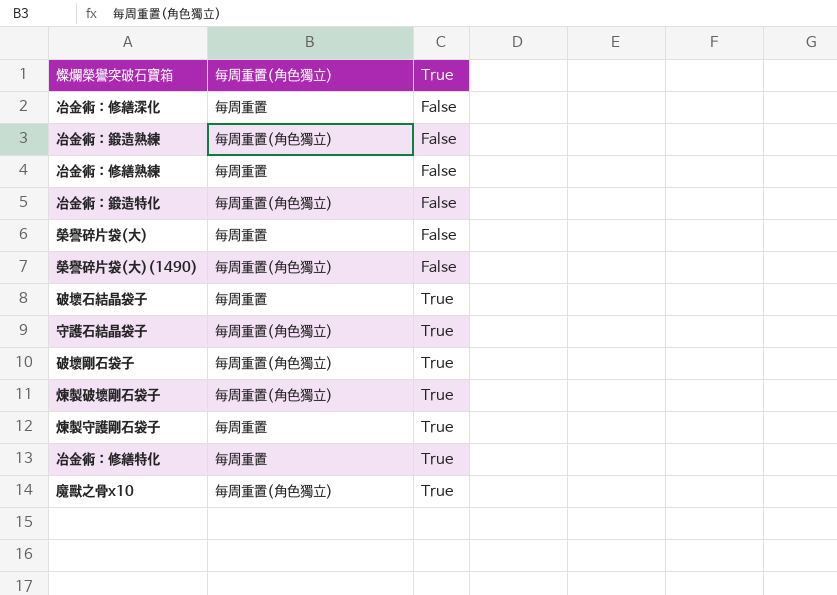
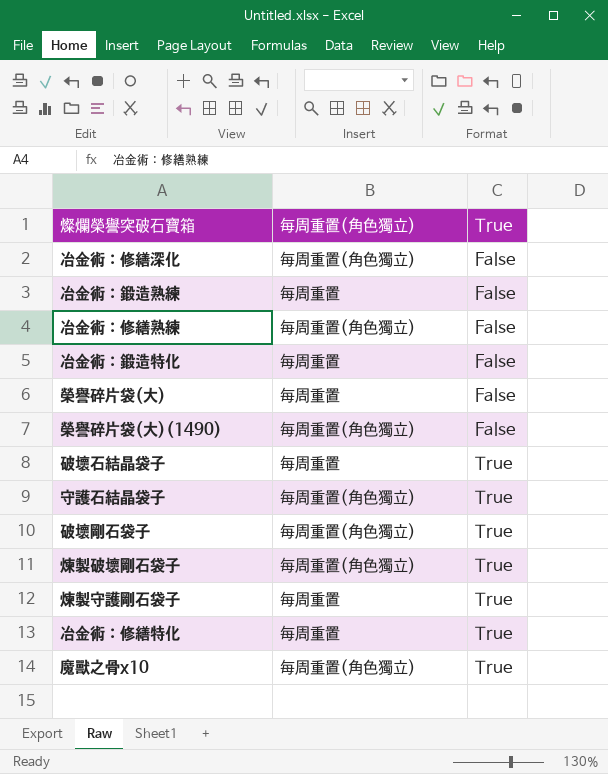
冶金術：修繕深化 | 每周重置(角色獨立): 每周重置 -> 每周重置(角色獨立)
冶金術：鍛造熟練 | 每周重置(角色獨立): 每周重置(角色獨立) -> 每周重置
冶金術：修繕熟練 | 每周重置(角色獨立): 每周重置 -> 每周重置(角色獨立)
冶金術：鍛造特化 | 每周重置(角色獨立): 每周重置(角色獨立) -> 每周重置

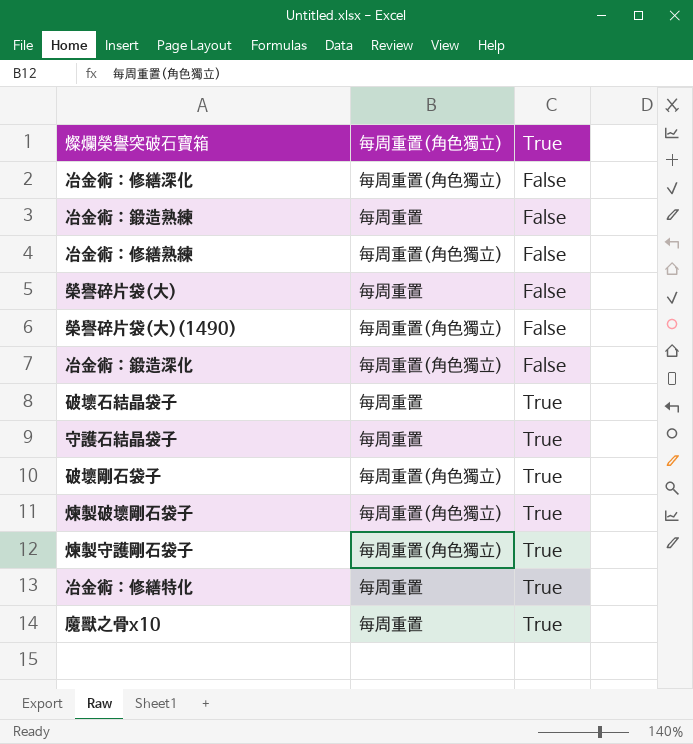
row 冶金術：鍛造特化: 每周重置 | False -> none
row 冶金術：鍛造深化: none -> 每周重置(角色獨立) | False
守護石結晶袋子 | 每周重置(角色獨立): 每周重置(角色獨立) -> 每周重置
煉製守護剛石袋子 | 每周重置(角色獨立): 每周重置 -> 每周重置(角色獨立)
魔獸之骨x10 | 每周重置(角色獨立): 每周重置(角色獨立) -> 每周重置

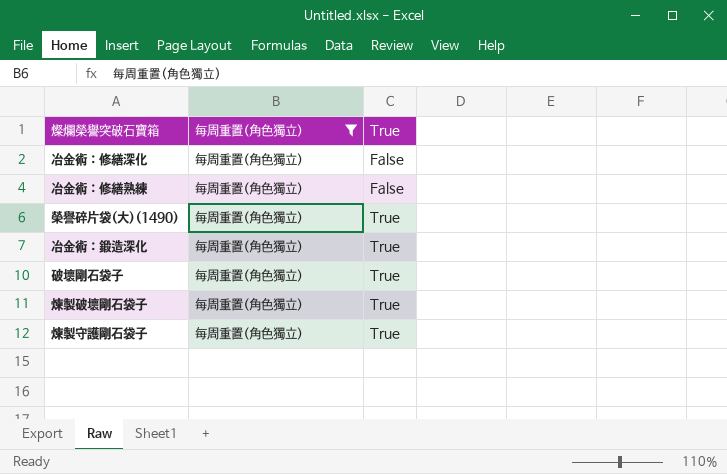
filter: none -> 每周重置(角色獨立) = 每周重置(角色獨立)
榮譽碎片袋(大)(1490) | True: False -> True
冶金術：鍛造深化 | True: False -> True

